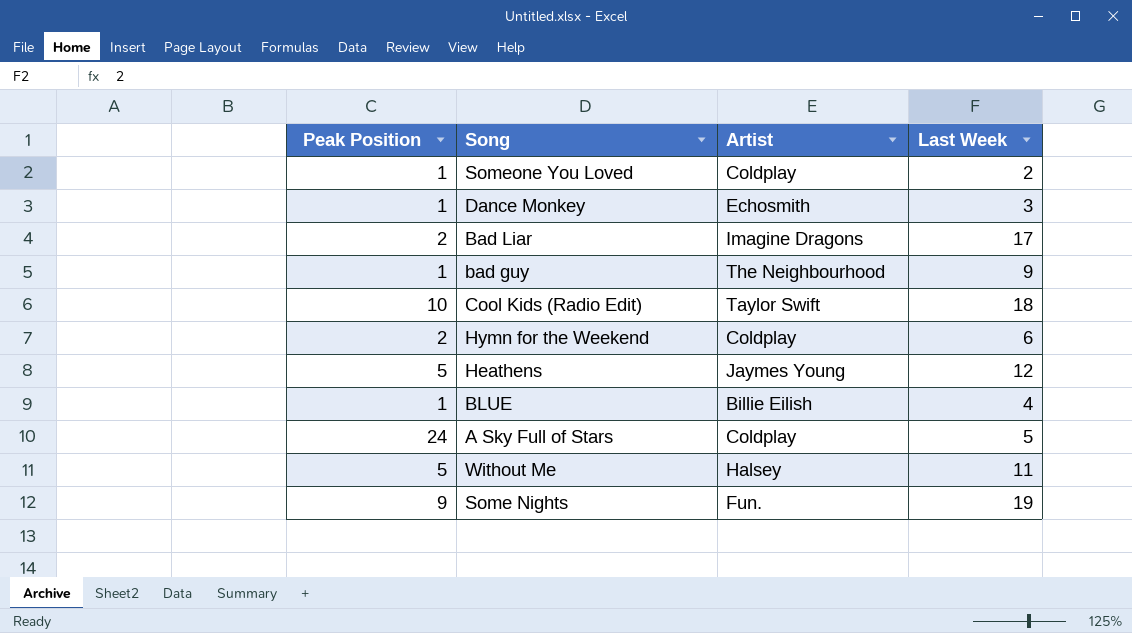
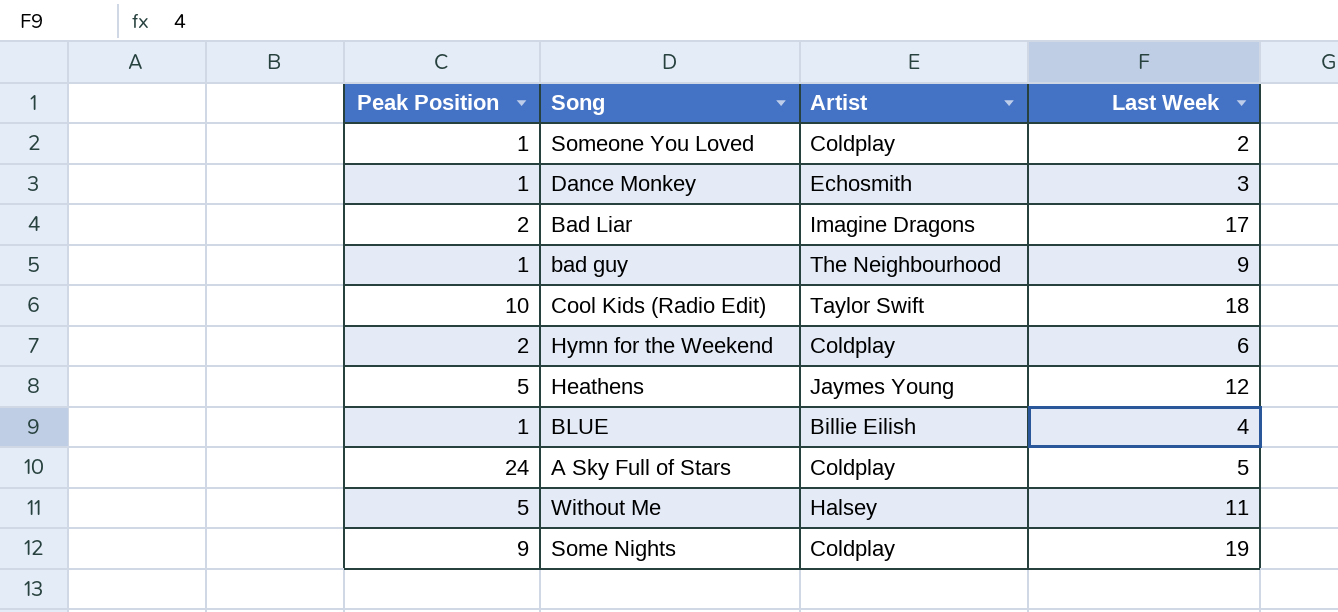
Some Nights | Artist: Fun. -> Coldplay

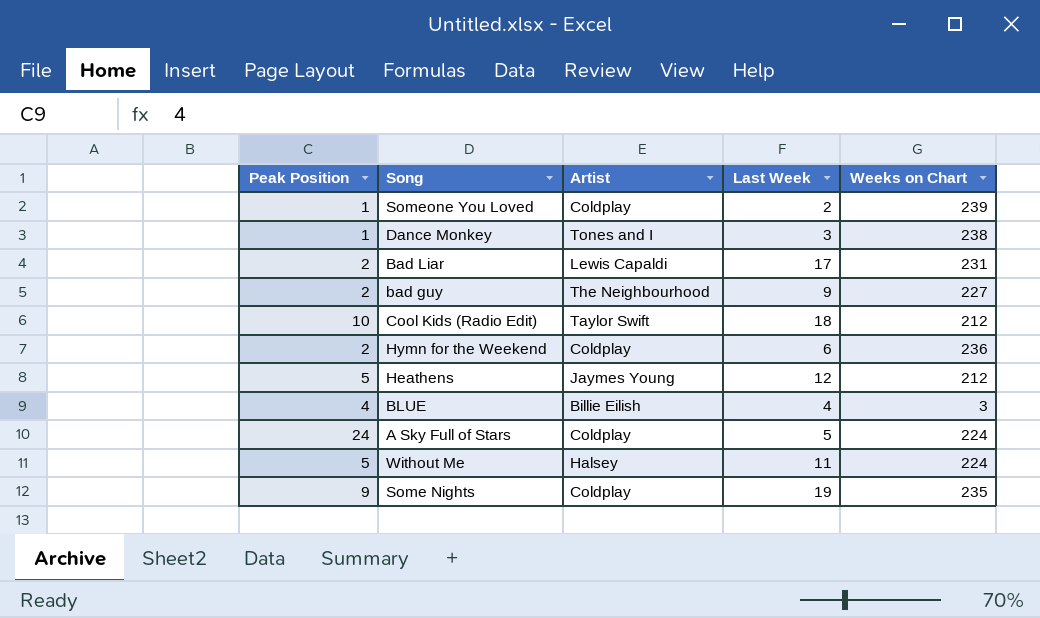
column Weeks on Chart | position: none -> 5
Dance Monkey | Artist: Echosmith -> Tones and I
Bad Liar | Artist: Imagine Dragons -> Lewis Capaldi
bad guy | Peak Position: 1 -> 2
BLUE | Peak Position: 1 -> 4

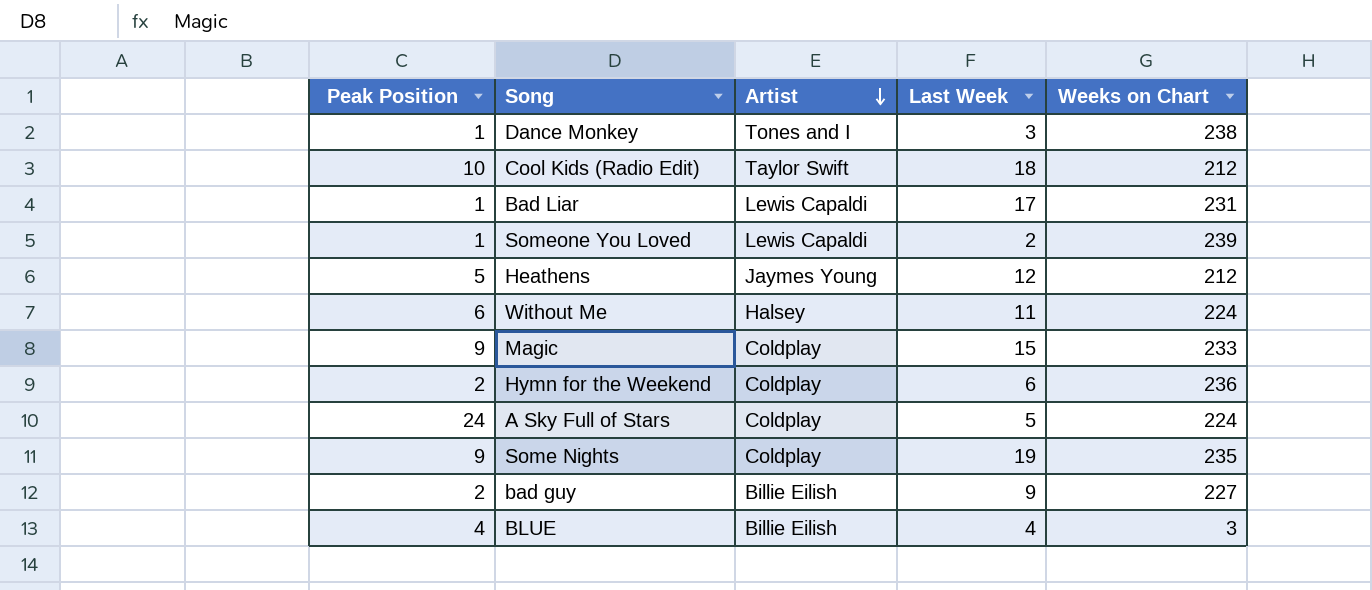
row order: none -> Artist descending
Bad Liar | Peak Position: 2 -> 1
Someone You Loved | Artist: Coldplay -> Lewis Capaldi
Without Me | Peak Position: 5 -> 6
row Magic: none -> 9 | Coldplay | 15 | 233
bad guy | Artist: The Neighbourhood -> Billie Eilish

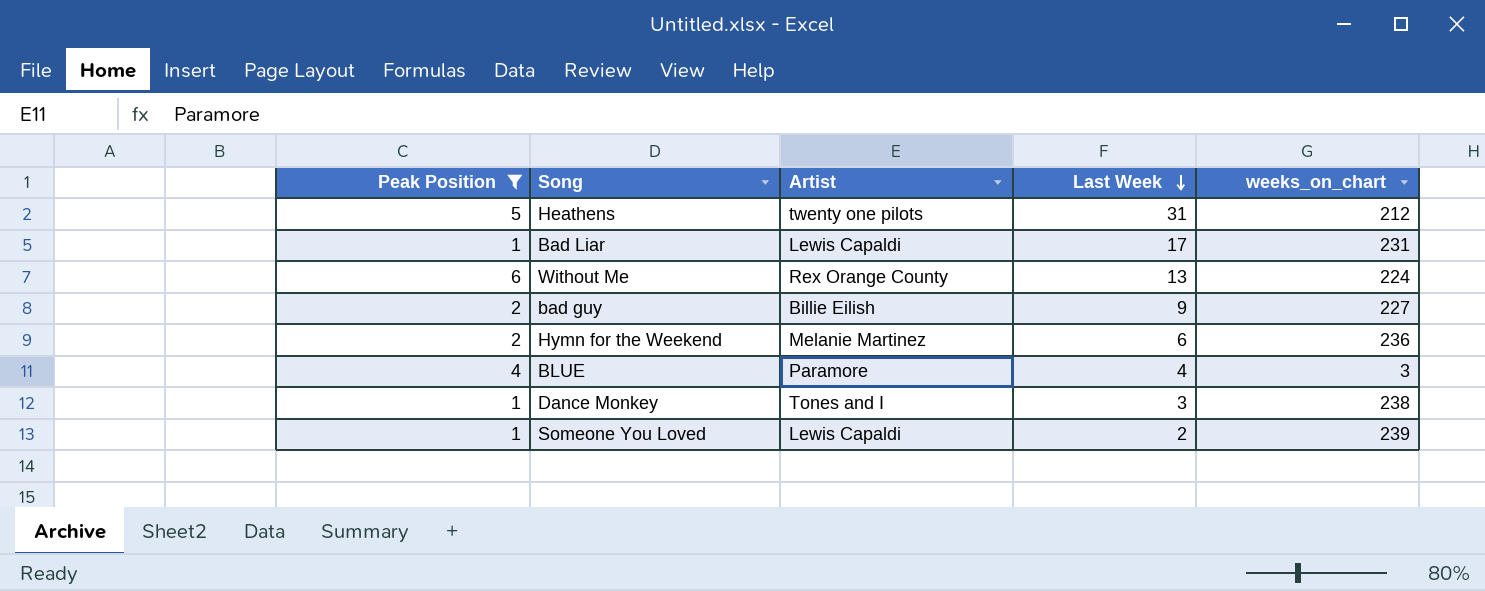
filter: none -> Peak Position <= 6
row order: Artist descending -> Last Week descending
column name: Weeks on Chart -> weeks_on_chart
Heathens | Artist: Jaymes Young -> twenty one pilots
Heathens | Last Week: 12 -> 31
Without Me | Artist: Halsey -> Rex Orange County
Without Me | Last Week: 11 -> 13
Hymn for the Weekend | Artist: Coldplay -> Melanie Martinez
BLUE | Artist: Billie Eilish -> Paramore

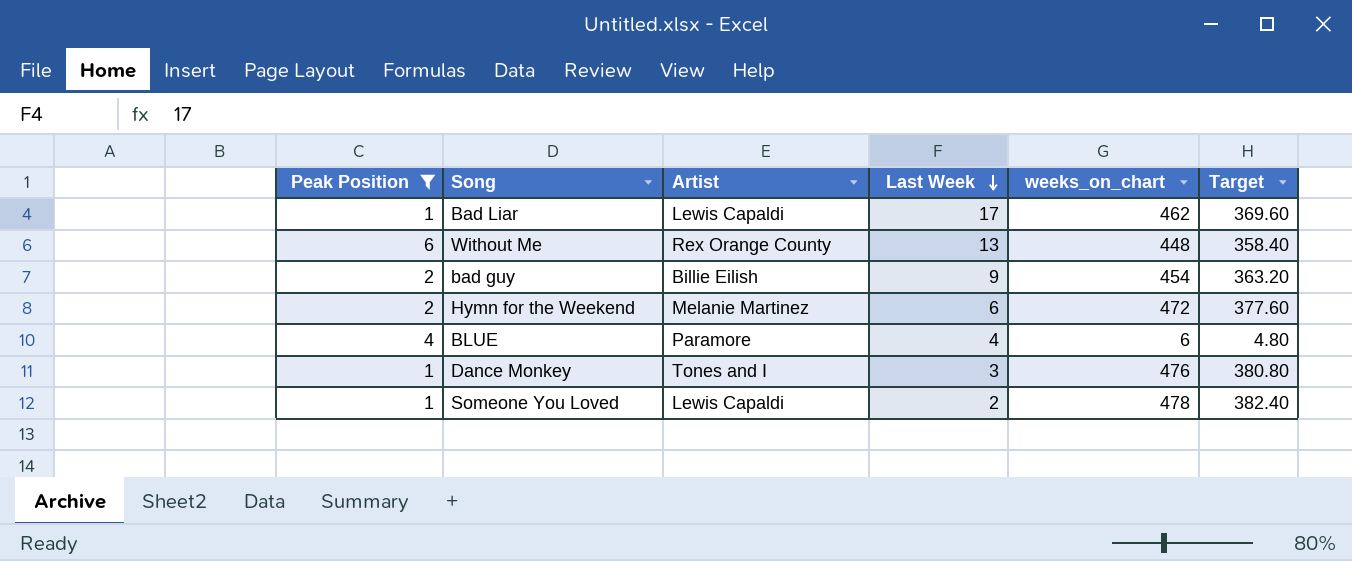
column Target | formula: none -> [weeks_on_chart] * 0.8
row Heathens: 5 | twenty one pilots | 31 | 212 -> none
Bad Liar | weeks_on_chart: 231 -> 462
Without Me | weeks_on_chart: 224 -> 448
bad guy | weeks_on_chart: 227 -> 454
Hymn for the Weekend | weeks_on_chart: 236 -> 472
BLUE | weeks_on_chart: 3 -> 6
Dance Monkey | weeks_on_chart: 238 -> 476
Someone You Loved | weeks_on_chart: 239 -> 478

